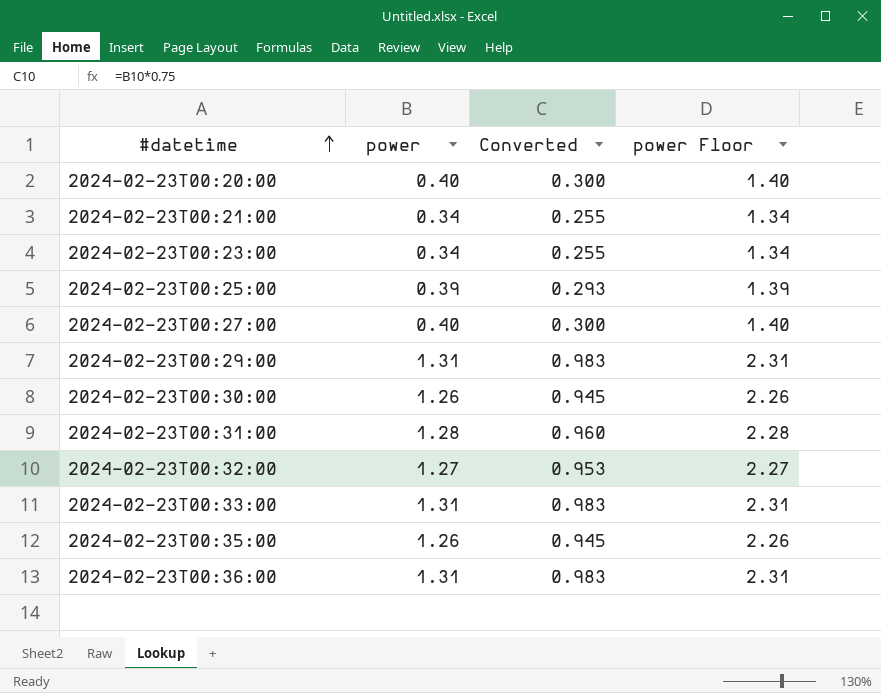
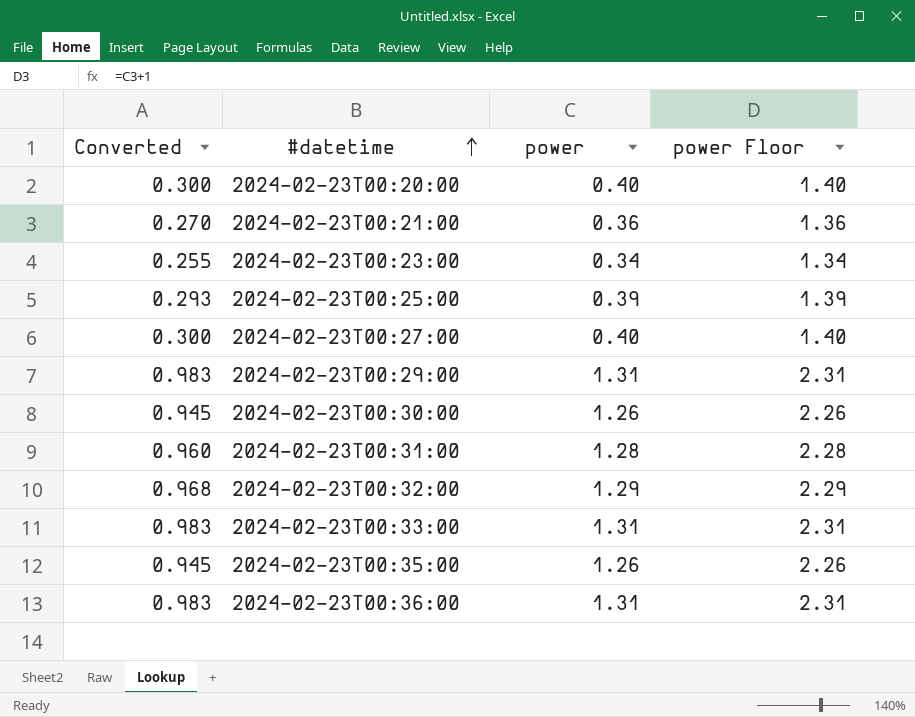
column Converted | position: 3 -> 1
2024-02-23T00:21:00 | Converted: 0.255 -> 0.270
2024-02-23T00:21:00 | power: 0.34 -> 0.36
2024-02-23T00:21:00 | power Floor: 1.34 -> 1.36
2024-02-23T00:32:00 | Converted: 0.953 -> 0.968
2024-02-23T00:32:00 | power: 1.27 -> 1.29
2024-02-23T00:32:00 | power Floor: 2.27 -> 2.29

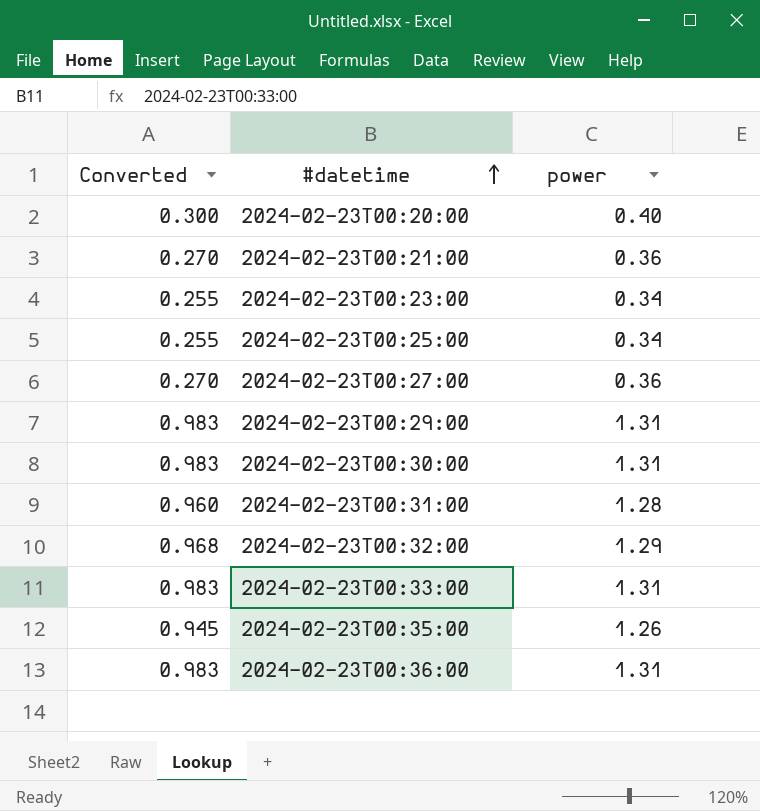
column power Floor | formula: [power] + 1 -> none
2024-02-23T00:25:00 | Converted: 0.293 -> 0.255
2024-02-23T00:25:00 | power: 0.39 -> 0.34
2024-02-23T00:27:00 | Converted: 0.300 -> 0.270
2024-02-23T00:27:00 | power: 0.40 -> 0.36
2024-02-23T00:30:00 | Converted: 0.945 -> 0.983
2024-02-23T00:30:00 | power: 1.26 -> 1.31

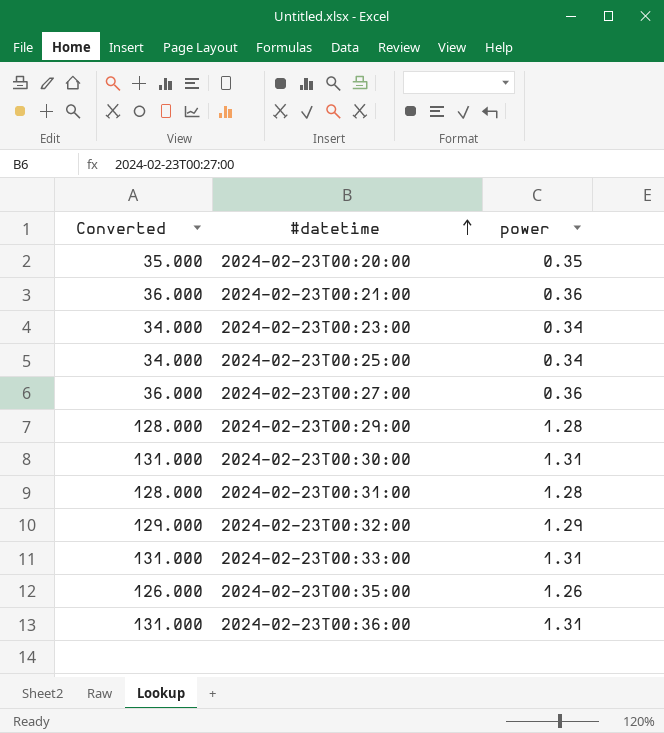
column Converted | formula: [power] * 0.75 -> [power] * 100
2024-02-23T00:20:00 | power: 0.40 -> 0.35
2024-02-23T00:29:00 | power: 1.31 -> 1.28

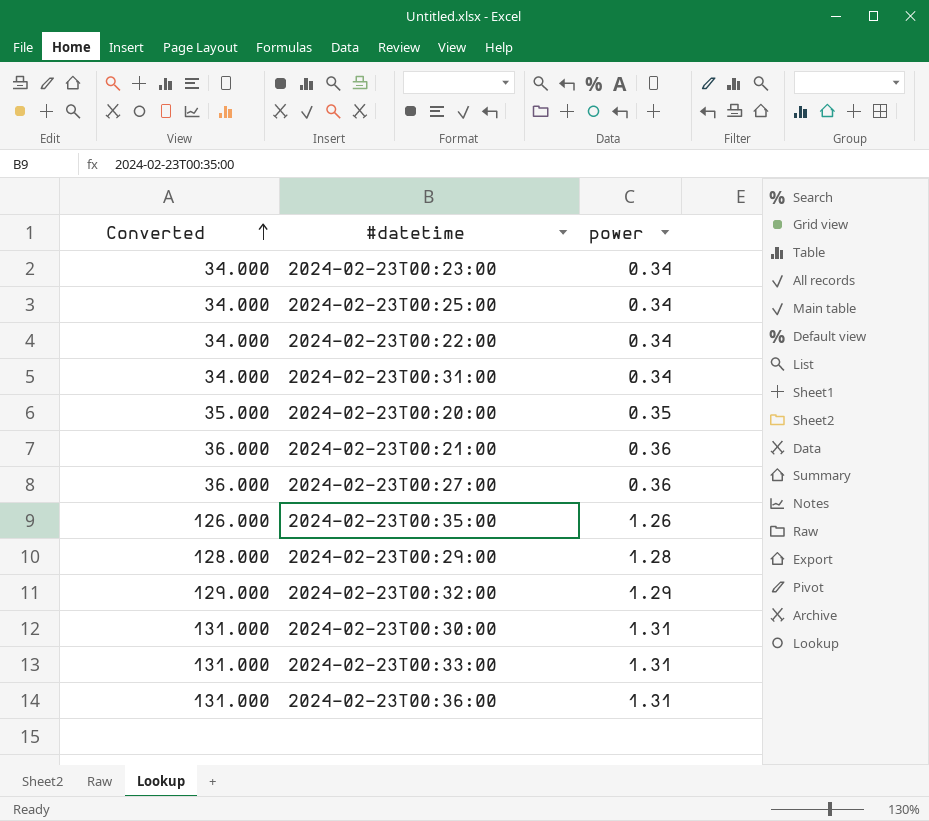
row order: #datetime ascending -> Converted ascending
row 2024-02-23T00:22:00: none -> 34.000 | 0.34
2024-02-23T00:31:00 | Converted: 128.000 -> 34.000
2024-02-23T00:31:00 | power: 1.28 -> 0.34

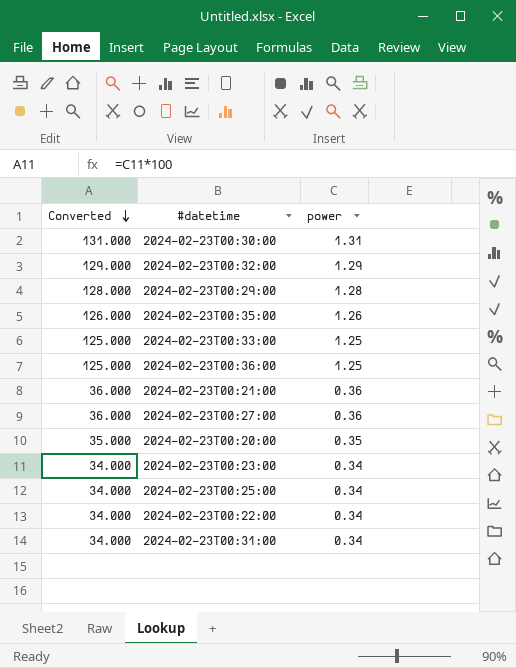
row order: Converted ascending -> Converted descending
2024-02-23T00:33:00 | Converted: 131.000 -> 125.000
2024-02-23T00:33:00 | power: 1.31 -> 1.25
2024-02-23T00:36:00 | Converted: 131.000 -> 125.000
2024-02-23T00:36:00 | power: 1.31 -> 1.25

